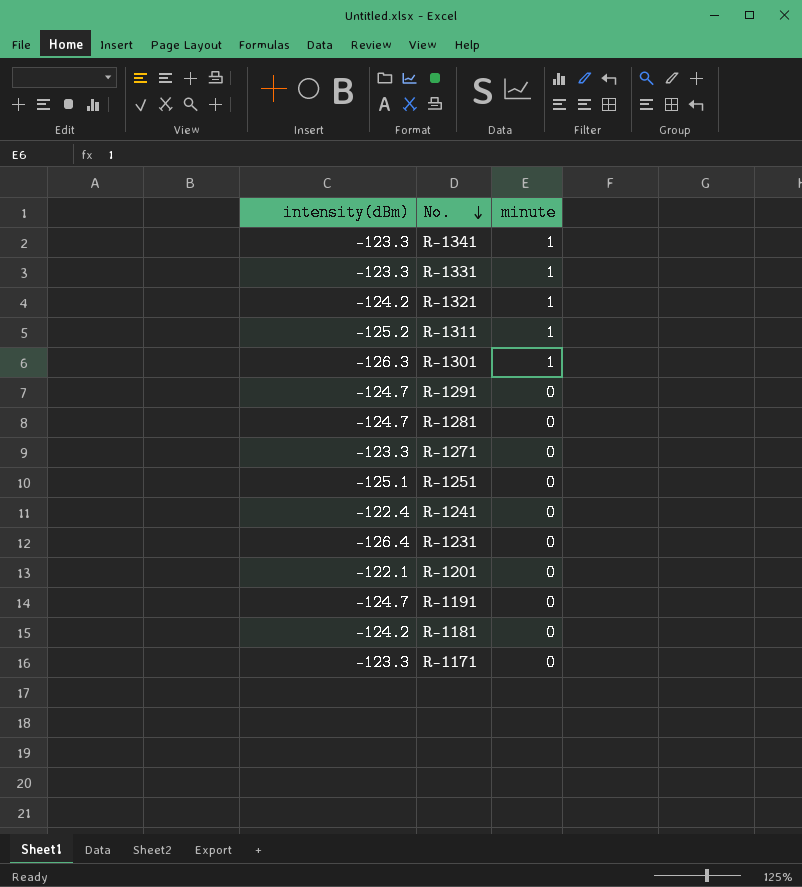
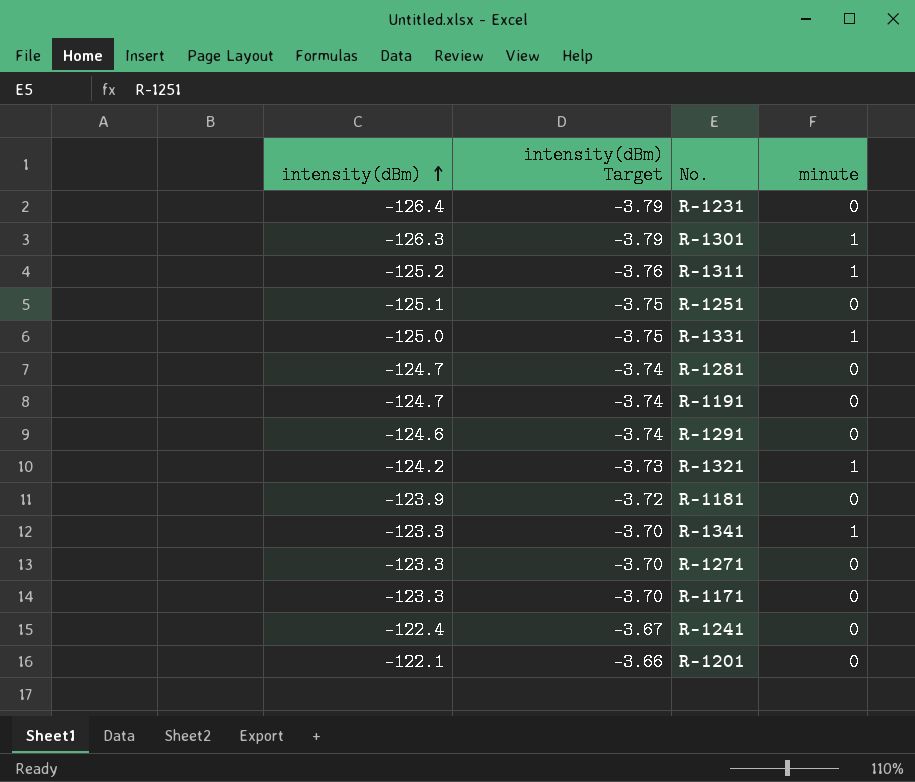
row order: No. descending -> intensity(dBm) ascending
column intensity(dBm) Target | formula: none -> [intensity(dBm)] * 0.03
R-1331 | intensity(dBm): -123.3 -> -125.0
R-1291 | intensity(dBm): -124.7 -> -124.6
R-1181 | intensity(dBm): -124.2 -> -123.9

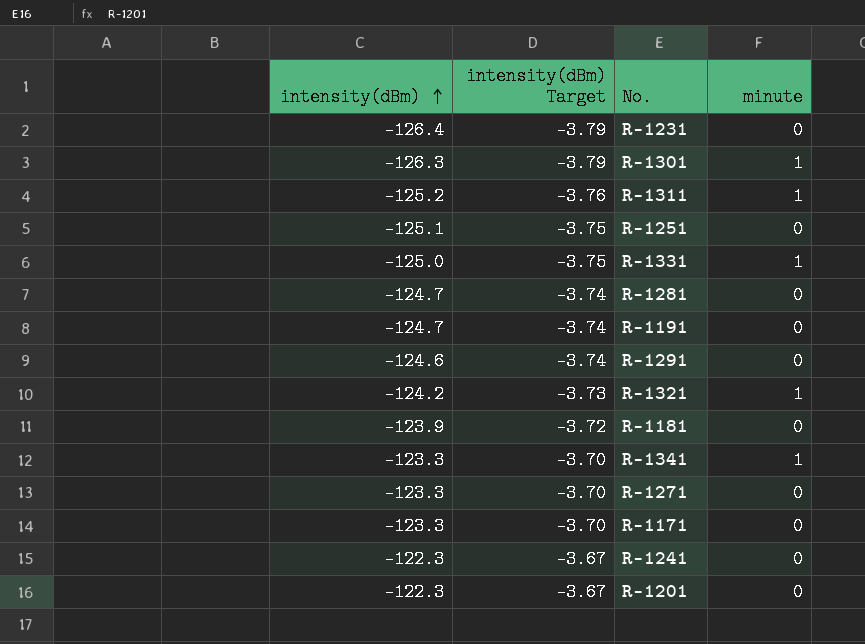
R-1241 | intensity(dBm): -122.4 -> -122.3
R-1201 | intensity(dBm): -122.1 -> -122.3
R-1201 | intensity(dBm) Target: -3.66 -> -3.67

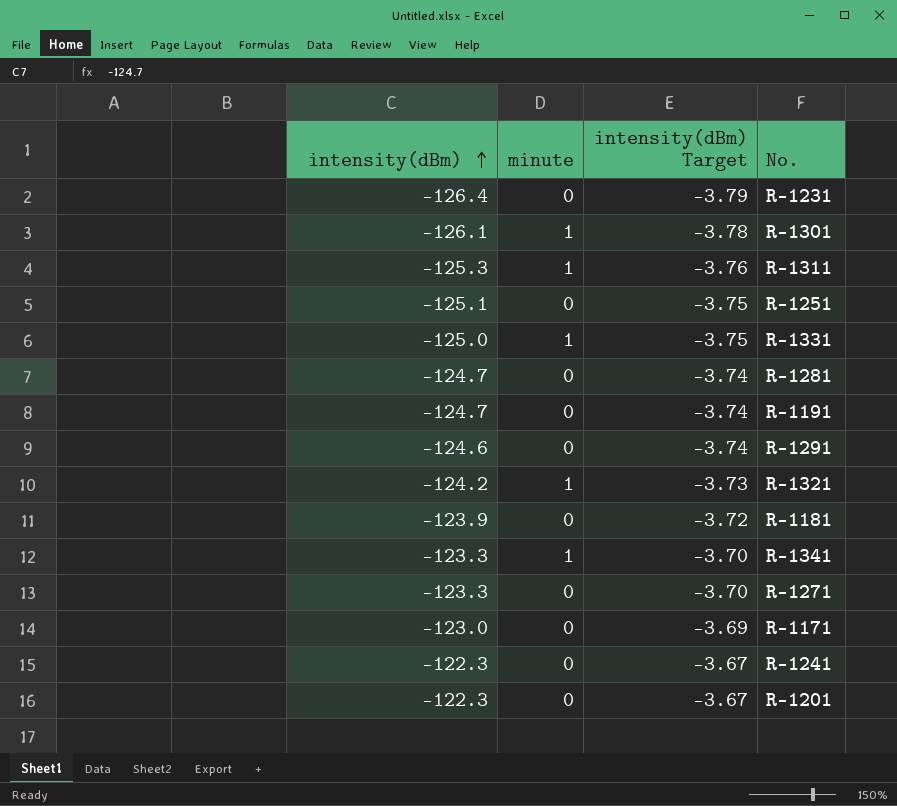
column minute | position: 4 -> 2
R-1301 | intensity(dBm): -126.3 -> -126.1
R-1301 | intensity(dBm) Target: -3.79 -> -3.78
R-1311 | intensity(dBm): -125.2 -> -125.3
R-1171 | intensity(dBm): -123.3 -> -123.0
R-1171 | intensity(dBm) Target: -3.70 -> -3.69

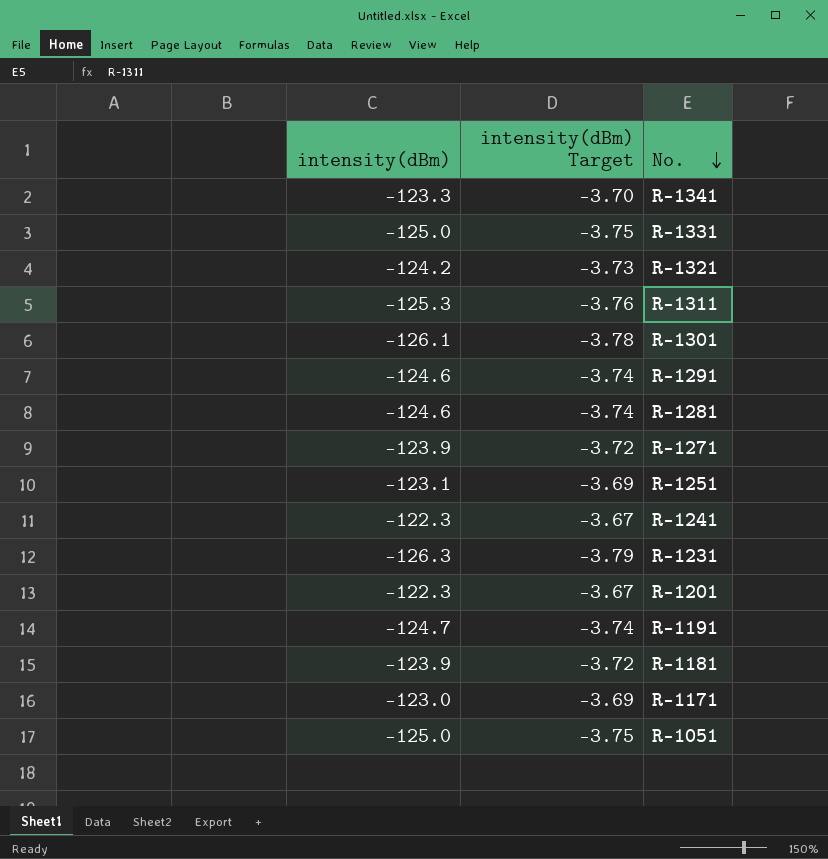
row order: intensity(dBm) ascending -> No. descending
column minute | position: 2 -> none
R-1281 | intensity(dBm): -124.7 -> -124.6
R-1271 | intensity(dBm): -123.3 -> -123.9
R-1271 | intensity(dBm) Target: -3.70 -> -3.72
R-1251 | intensity(dBm): -125.1 -> -123.1
R-1251 | intensity(dBm) Target: -3.75 -> -3.69
R-1231 | intensity(dBm): -126.4 -> -126.3
row R-1051: none -> -125.0 | -3.75

